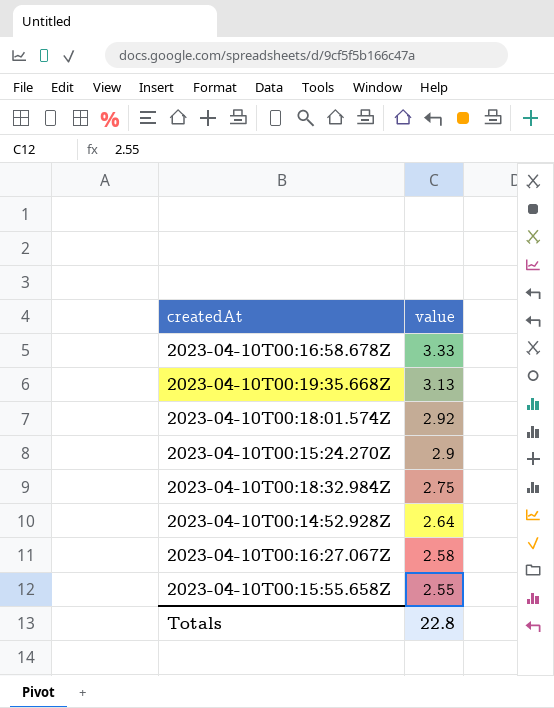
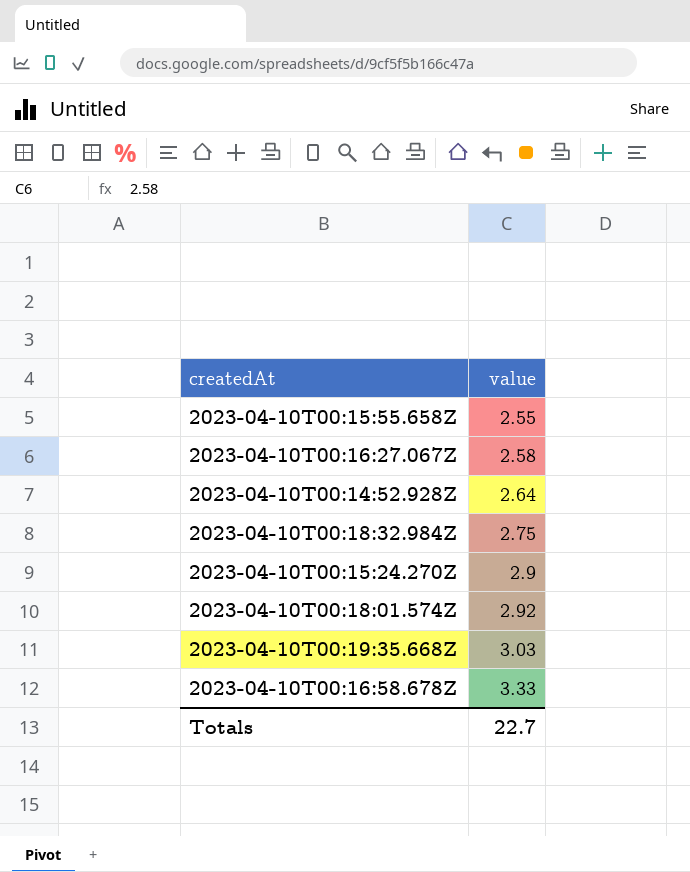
row order: value descending -> value ascending
2023-04-10T00:19:35.668Z | value: 3.13 -> 3.03
Totals | value: 22.8 -> 22.7

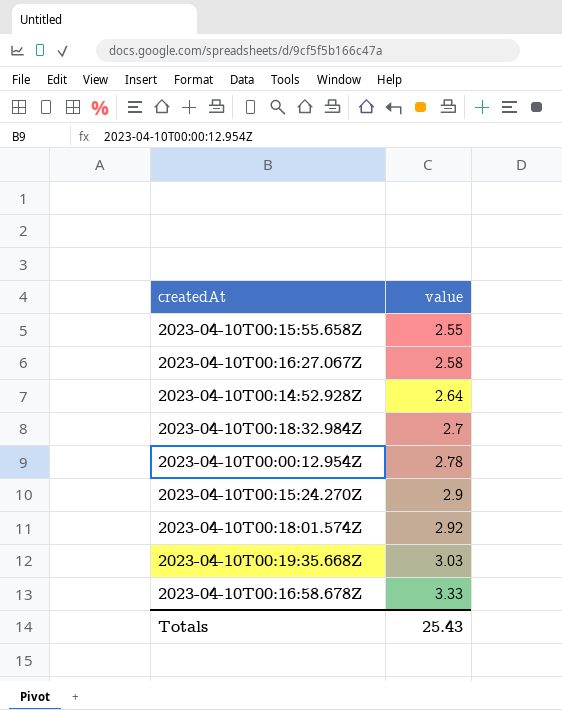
2023-04-10T00:18:32.984Z | value: 2.75 -> 2.7
row 2023-04-10T00:00:12.954Z: none -> 2.78
Totals | value: 22.7 -> 25.43

